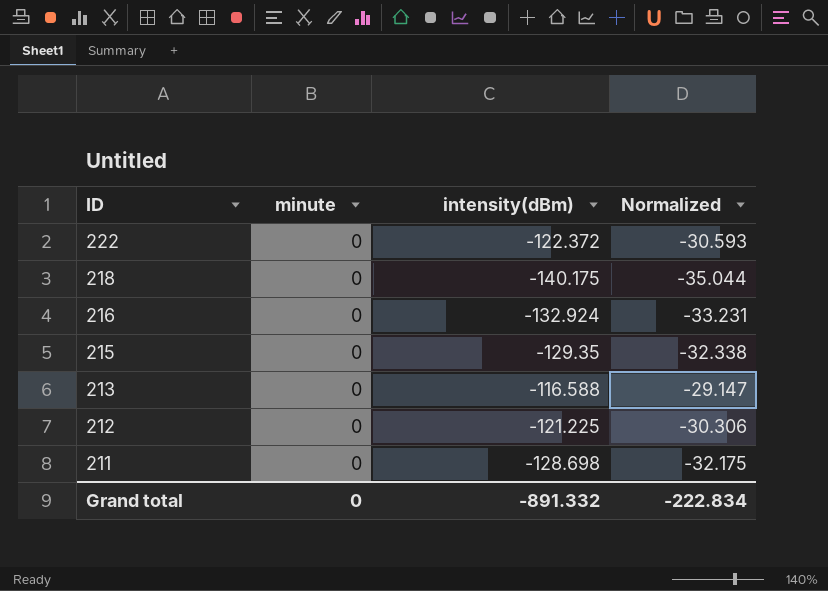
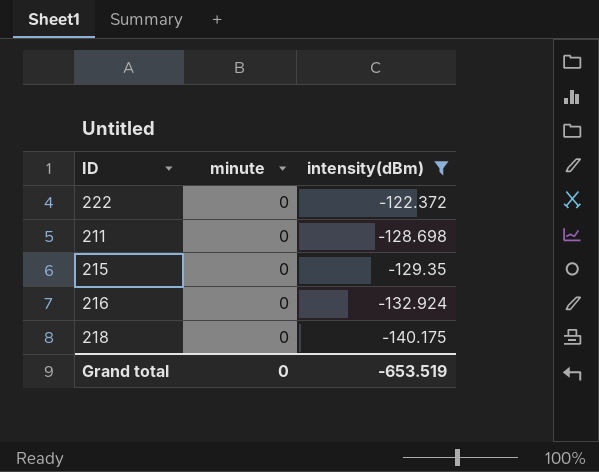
filter: none -> intensity(dBm) <= -122.372
row order: ID descending -> intensity(dBm) descending
column Normalized | formula: [intensity(dBm)] * 0.25 -> none
Grand total | intensity(dBm): -891.332 -> -653.519

